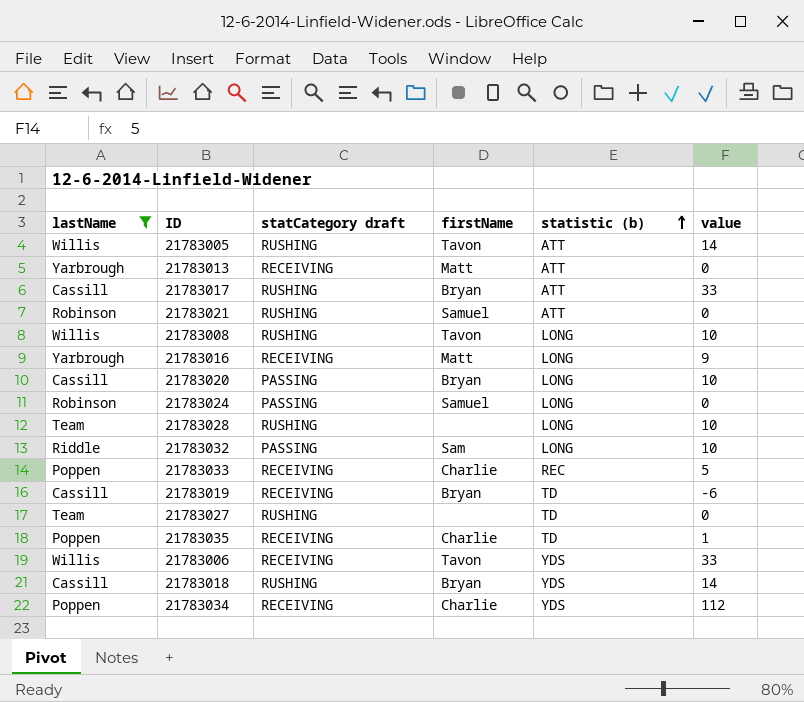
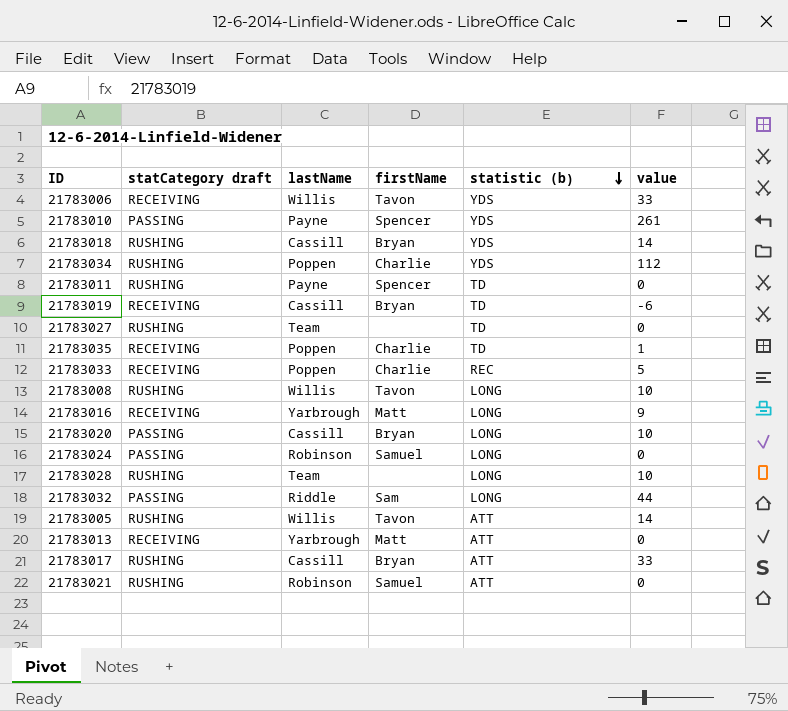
filter: lastName != Payne -> none
row order: statistic (b) ascending -> statistic (b) descending
column lastName | position: 1 -> 3
21783034 | statCategory draft: RECEIVING -> RUSHING
21783032 | value: 10 -> 44

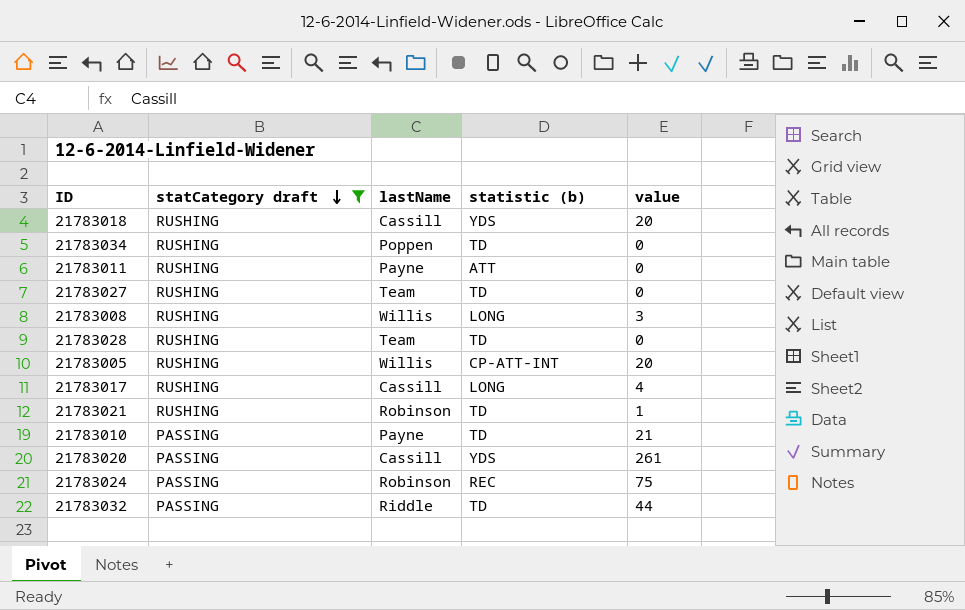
filter: none -> statCategory draft != RECEIVING
row order: statistic (b) descending -> statCategory draft descending
column firstName | position: 4 -> none
21783018 | value: 14 -> 20
21783034 | statistic (b): YDS -> TD
21783034 | value: 112 -> 0
21783011 | statistic (b): TD -> ATT
21783008 | value: 10 -> 3
21783028 | statistic (b): LONG -> TD
21783028 | value: 10 -> 0
21783005 | statistic (b): ATT -> CP-ATT-INT
21783005 | value: 14 -> 20
21783017 | statistic (b): ATT -> LONG
21783017 | value: 33 -> 4
21783021 | statistic (b): ATT -> TD
21783021 | value: 0 -> 1
21783010 | statistic (b): YDS -> TD
21783010 | value: 261 -> 21
21783020 | statistic (b): LONG -> YDS
21783020 | value: 10 -> 261
21783024 | statistic (b): LONG -> REC
21783024 | value: 0 -> 75
21783032 | statistic (b): LONG -> TD

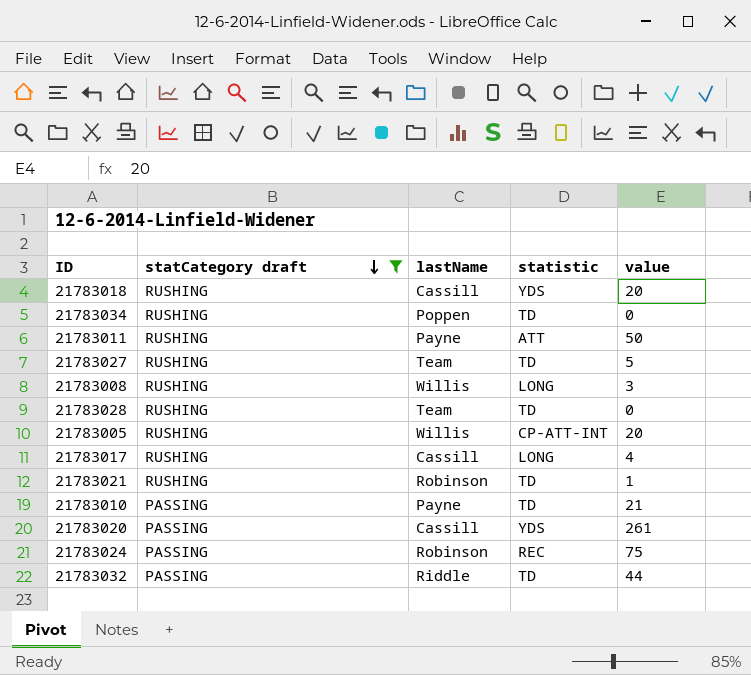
column name: statistic (b) -> statistic
21783011 | value: 0 -> 50
21783027 | value: 0 -> 5

